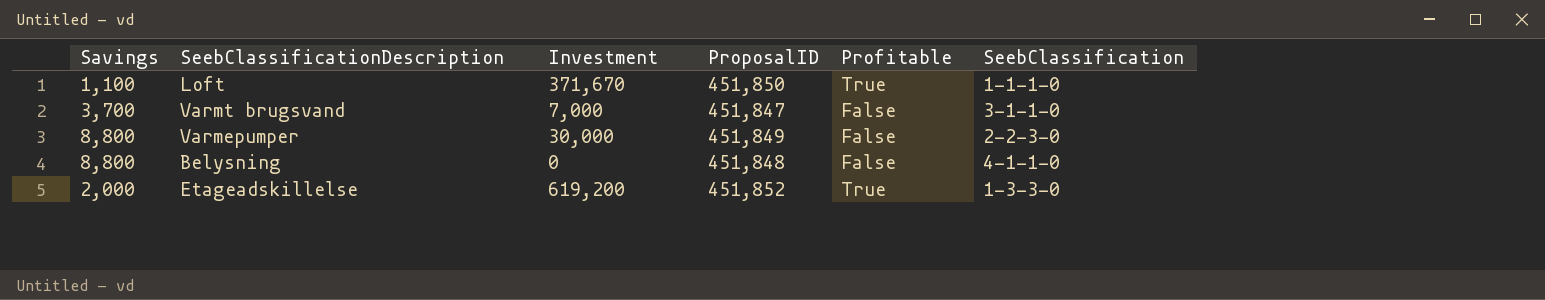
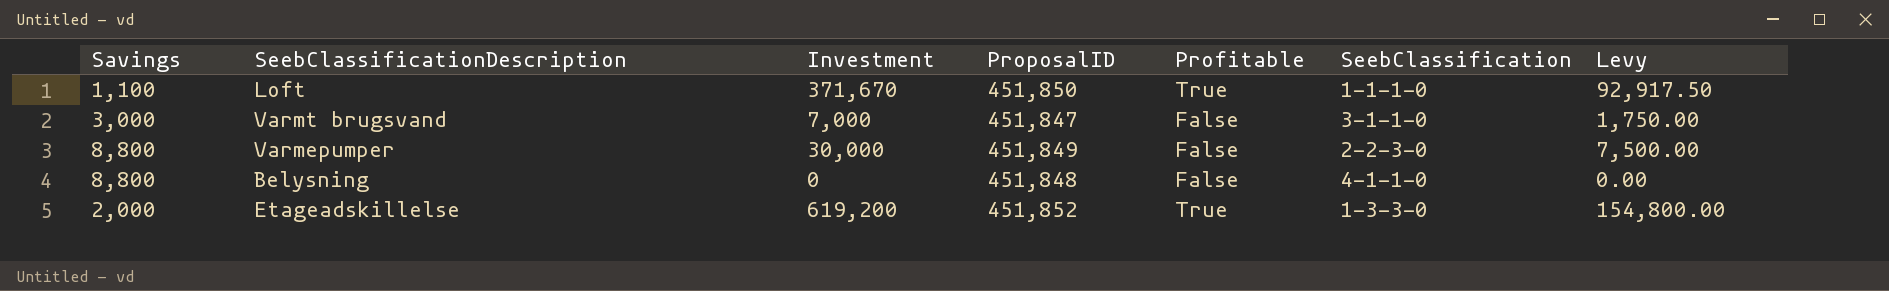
column Levy | formula: none -> [Investment] * 0.25
Varmt brugsvand | Savings: 3,700 -> 3,000

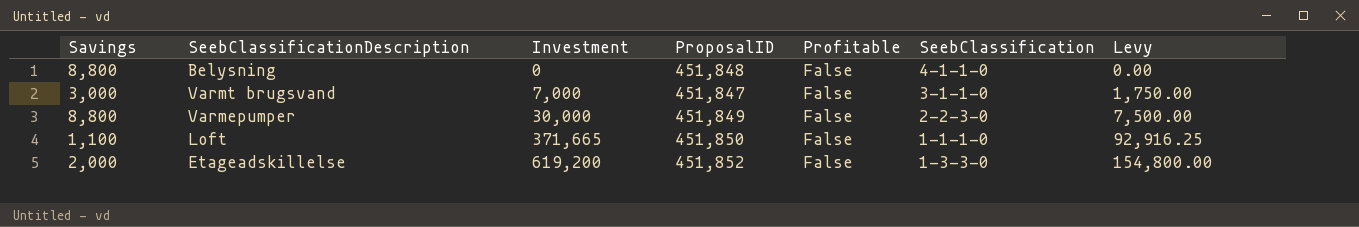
row order: none -> Investment ascending
Loft | Investment: 371,670 -> 371,665
Loft | Profitable: True -> False
Loft | Levy: 92,917.50 -> 92,916.25
Etageadskillelse | Profitable: True -> False

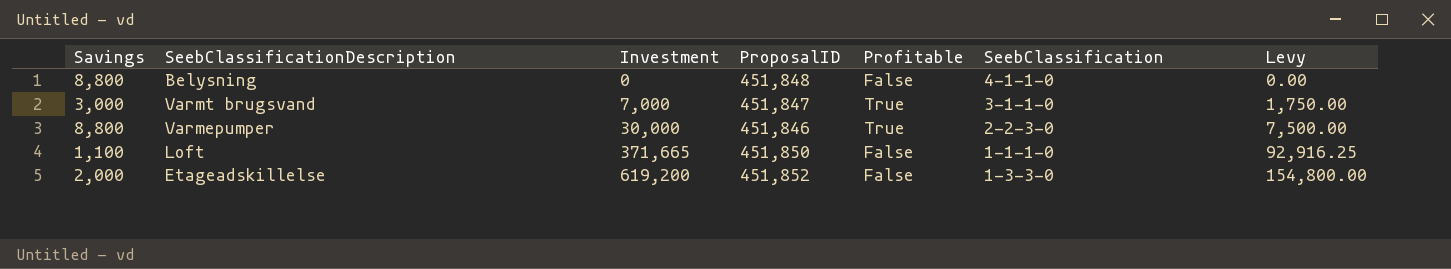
Varmt brugsvand | Profitable: False -> True
Varmepumper | ProposalID: 451,849 -> 451,846
Varmepumper | Profitable: False -> True

